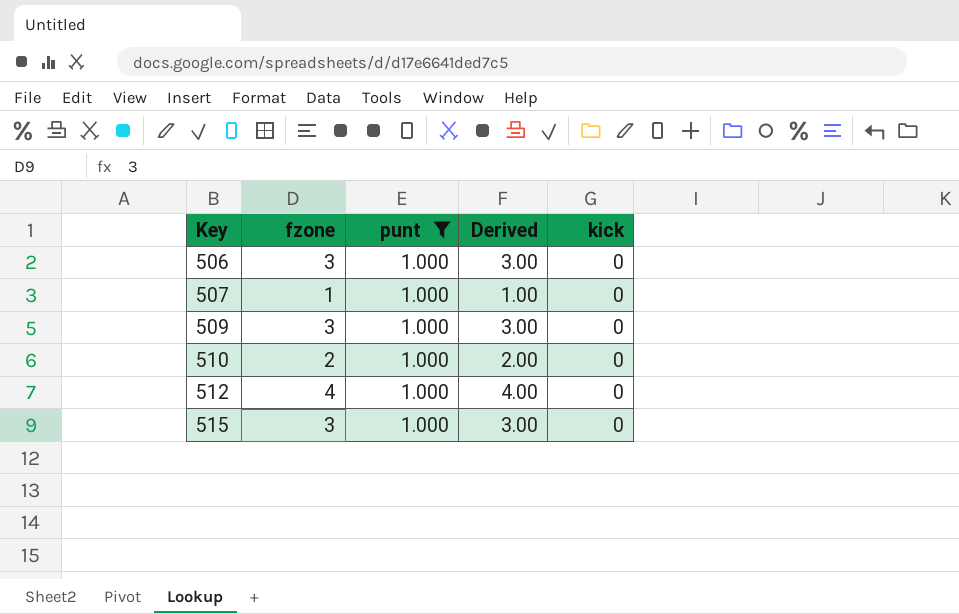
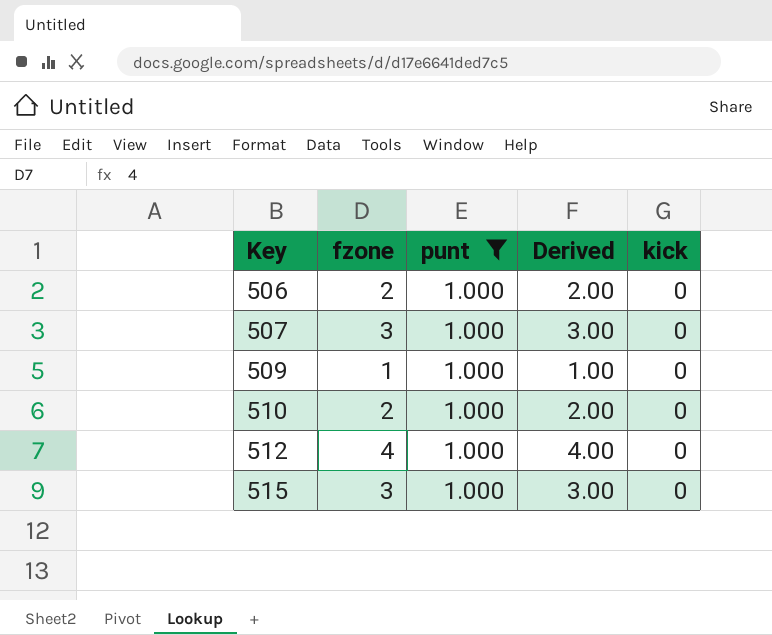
506 | fzone: 3 -> 2
506 | Derived: 3.00 -> 2.00
507 | fzone: 1 -> 3
507 | Derived: 1.00 -> 3.00
509 | fzone: 3 -> 1
509 | Derived: 3.00 -> 1.00

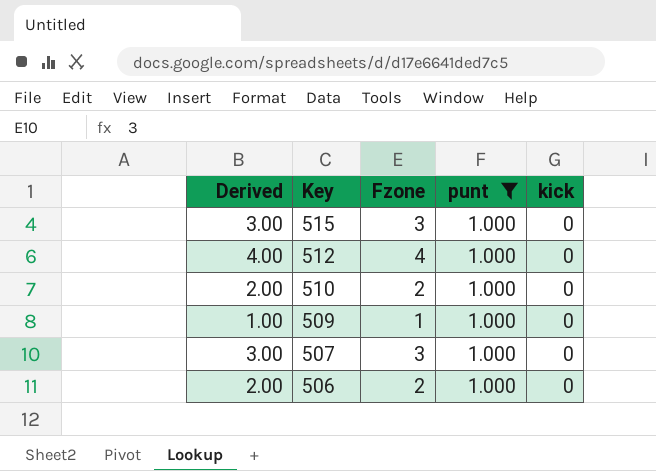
row order: Key ascending -> Key descending
column Derived | position: 4 -> 1
column name: fzone -> Fzone

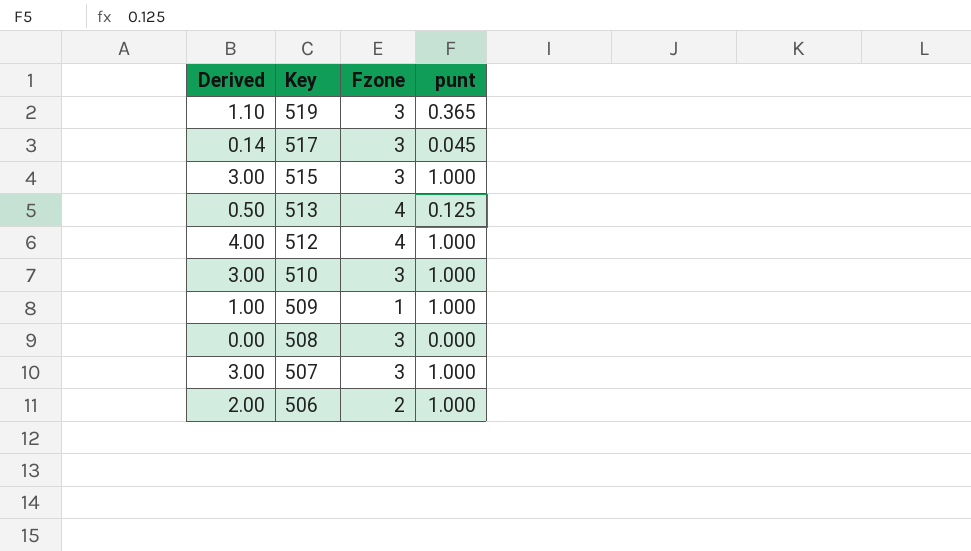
filter: punt = 1.000 -> none
column kick | position: 5 -> none
510 | Derived: 2.00 -> 3.00
510 | Fzone: 2 -> 3

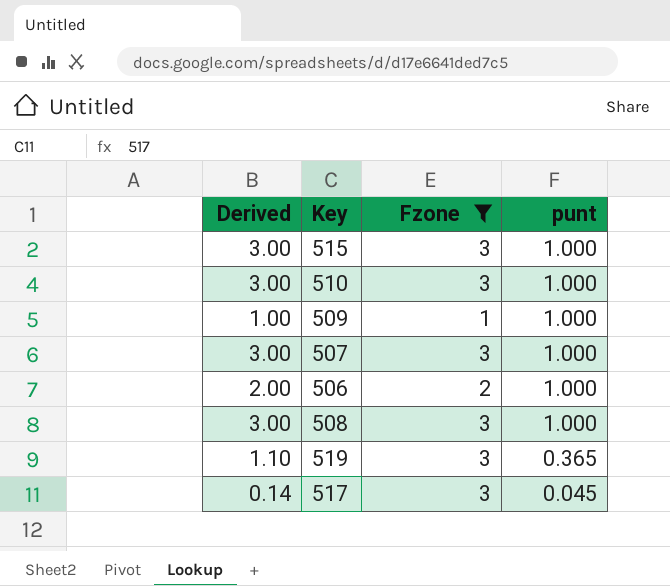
filter: none -> Fzone != 4
row order: Key descending -> punt descending
508 | Derived: 0.00 -> 3.00
508 | punt: 0.000 -> 1.000

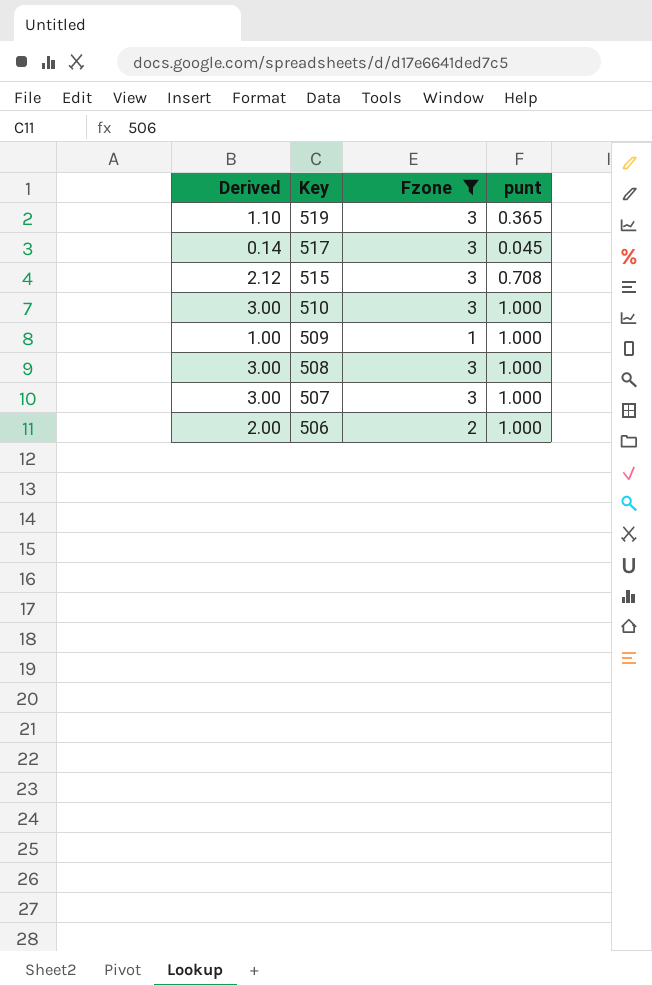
row order: punt descending -> Key descending
515 | Derived: 3.00 -> 2.12
515 | punt: 1.000 -> 0.708

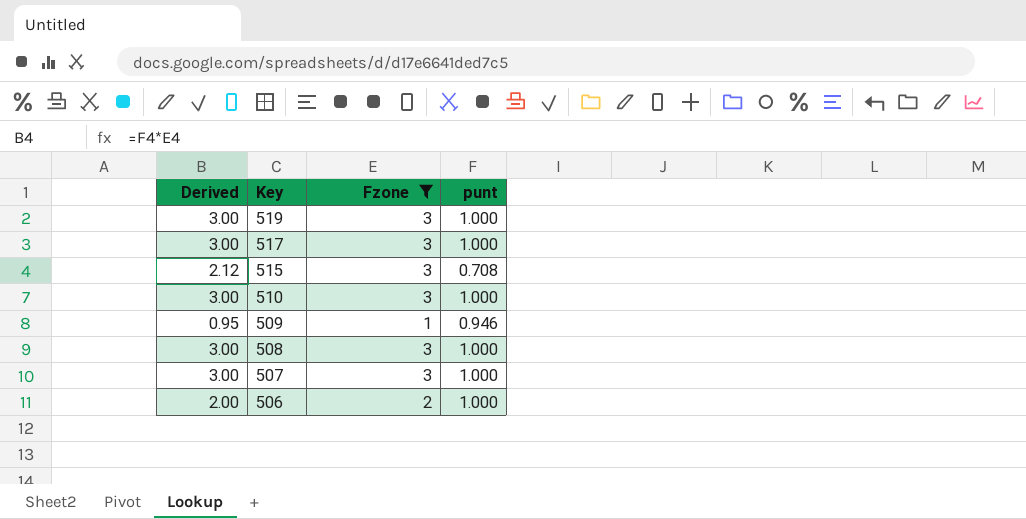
519 | Derived: 1.10 -> 3.00
519 | punt: 0.365 -> 1.000
517 | Derived: 0.14 -> 3.00
517 | punt: 0.045 -> 1.000
509 | Derived: 1.00 -> 0.95
509 | punt: 1.000 -> 0.946

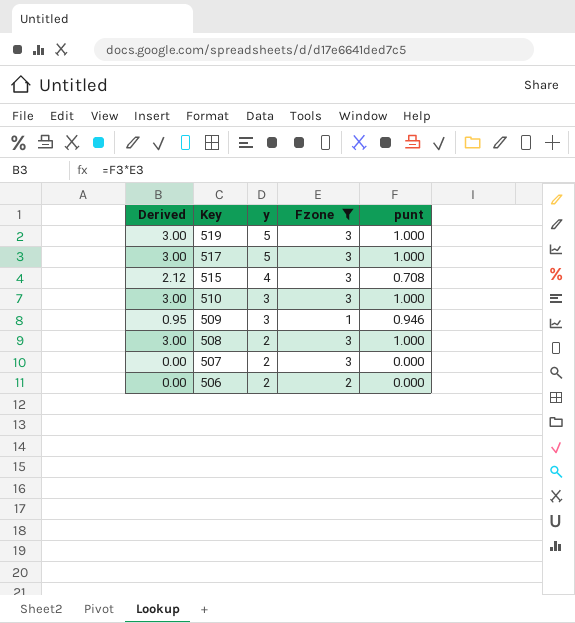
column y | position: none -> 3
507 | Derived: 3.00 -> 0.00
507 | punt: 1.000 -> 0.000
506 | Derived: 2.00 -> 0.00
506 | punt: 1.000 -> 0.000

